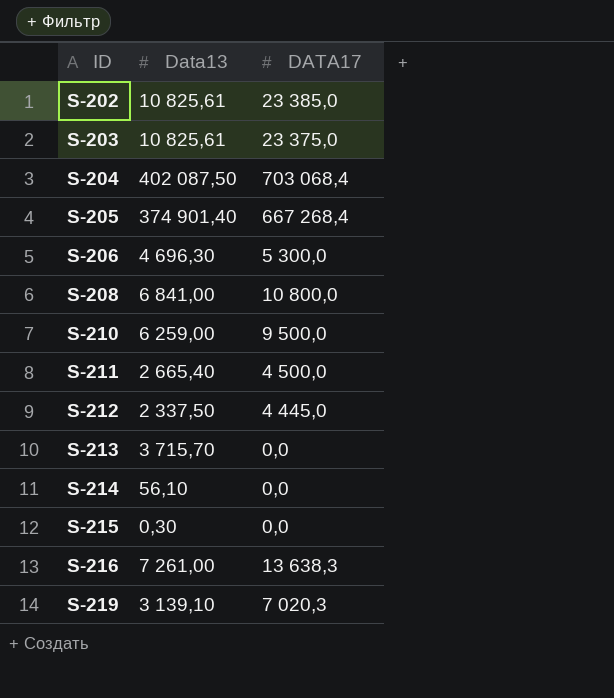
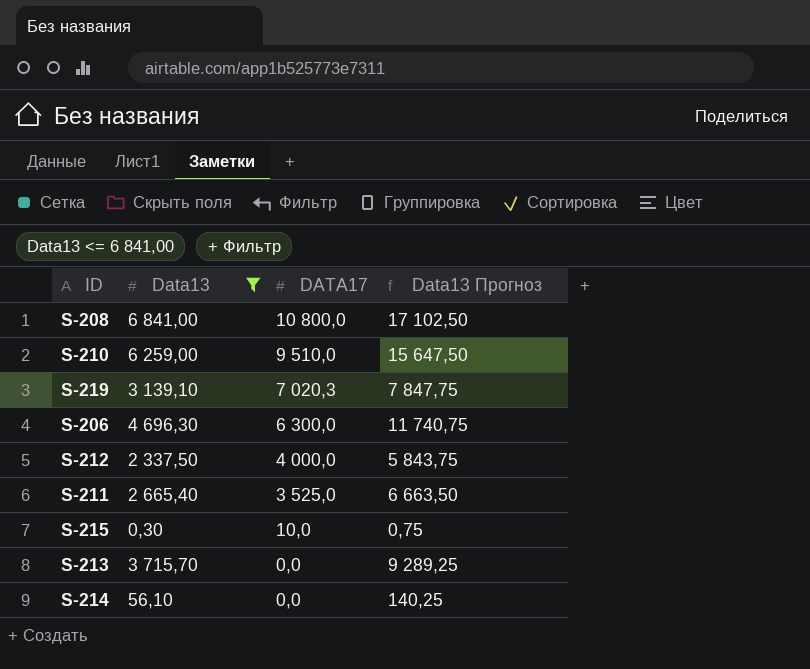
filter: none -> Data13 <= 6 841,00
row order: ID ascending -> DATA17 descending
column Data13 Прогноз | formula: none -> [Data13] * 2,5
S-210 | DATA17: 9 500,0 -> 9 510,0
S-206 | DATA17: 5 300,0 -> 6 300,0
S-212 | DATA17: 4 445,0 -> 4 000,0
S-211 | DATA17: 4 500,0 -> 3 525,0
S-215 | DATA17: 0,0 -> 10,0

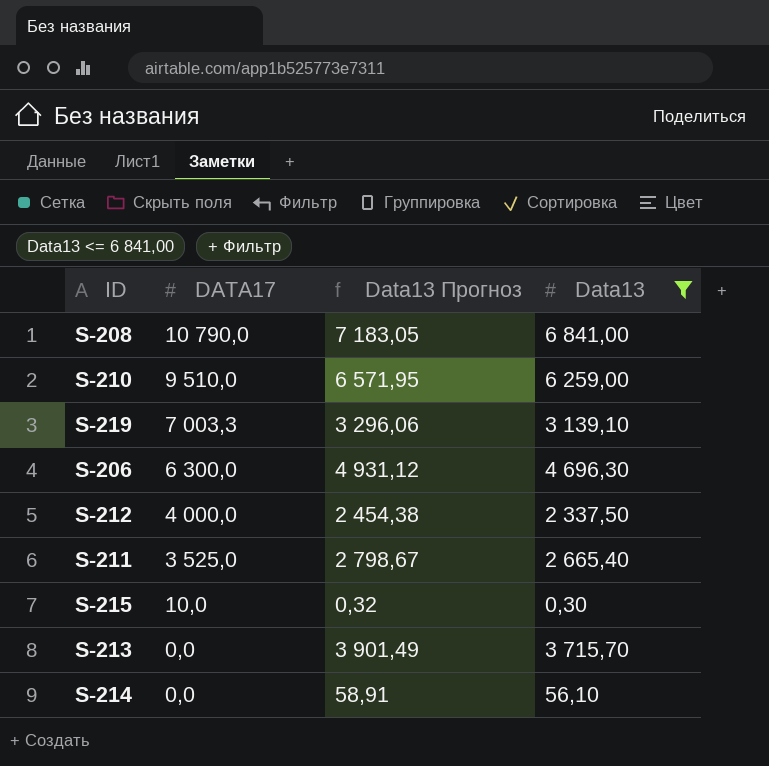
column Data13 Прогноз | formula: [Data13] * 2,5 -> [Data13] * 1,05
column Data13 | position: 2 -> 4
S-208 | DATA17: 10 800,0 -> 10 790,0
S-219 | DATA17: 7 020,3 -> 7 003,3

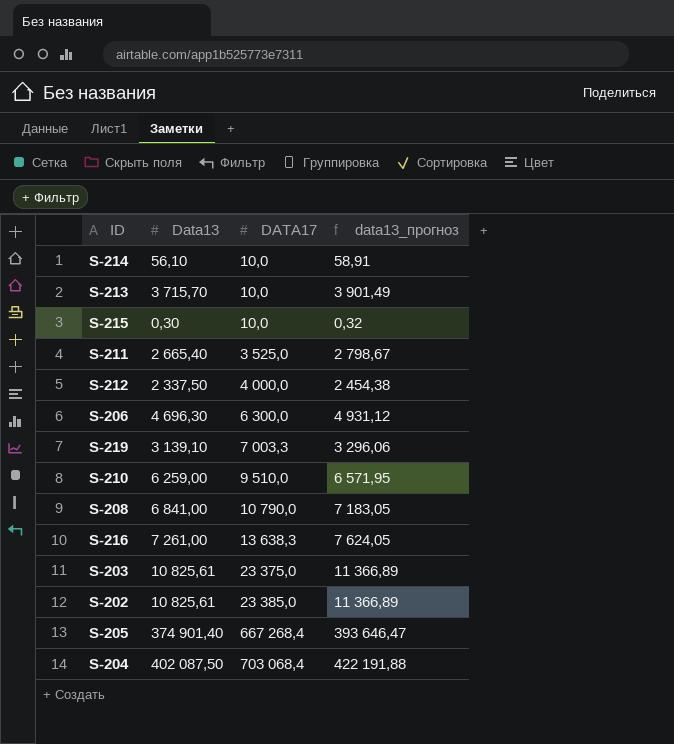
filter: Data13 <= 6 841,00 -> none
row order: DATA17 descending -> DATA17 ascending
column Data13 | position: 4 -> 2
column name: Data13 Прогноз -> data13_прогноз
S-214 | DATA17: 0,0 -> 10,0
S-213 | DATA17: 0,0 -> 10,0

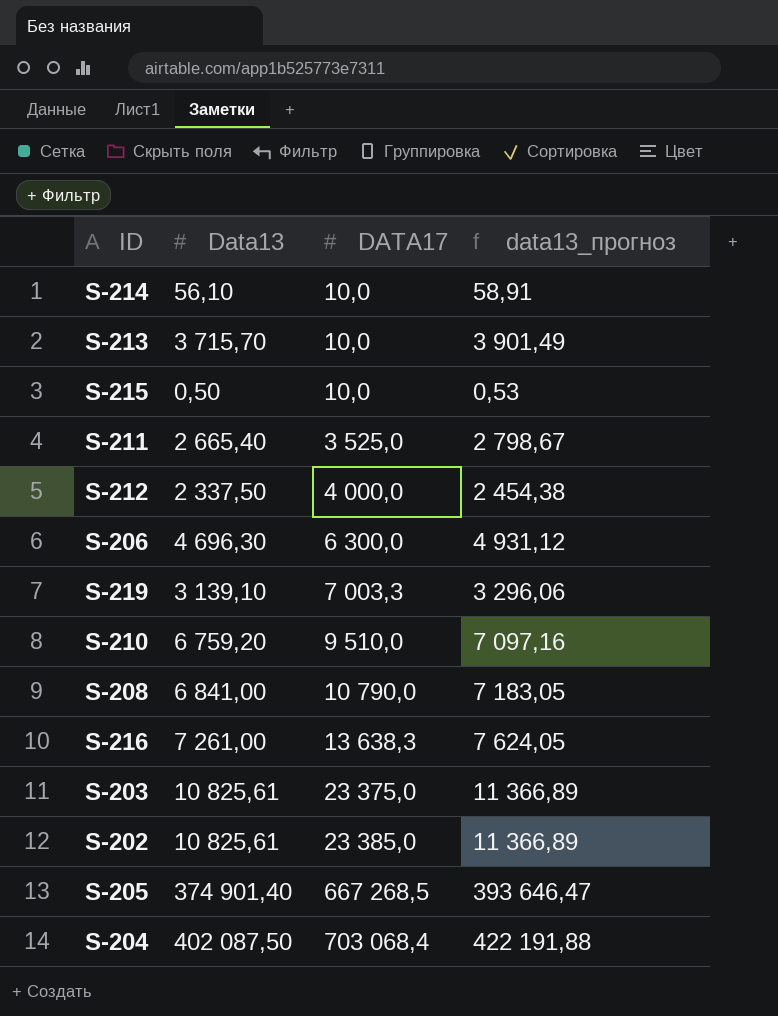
S-215 | Data13: 0,30 -> 0,50
S-215 | data13_прогноз: 0,32 -> 0,53
S-210 | Data13: 6 259,00 -> 6 759,20
S-210 | data13_прогноз: 6 571,95 -> 7 097,16
S-205 | DATA17: 667 268,4 -> 667 268,5

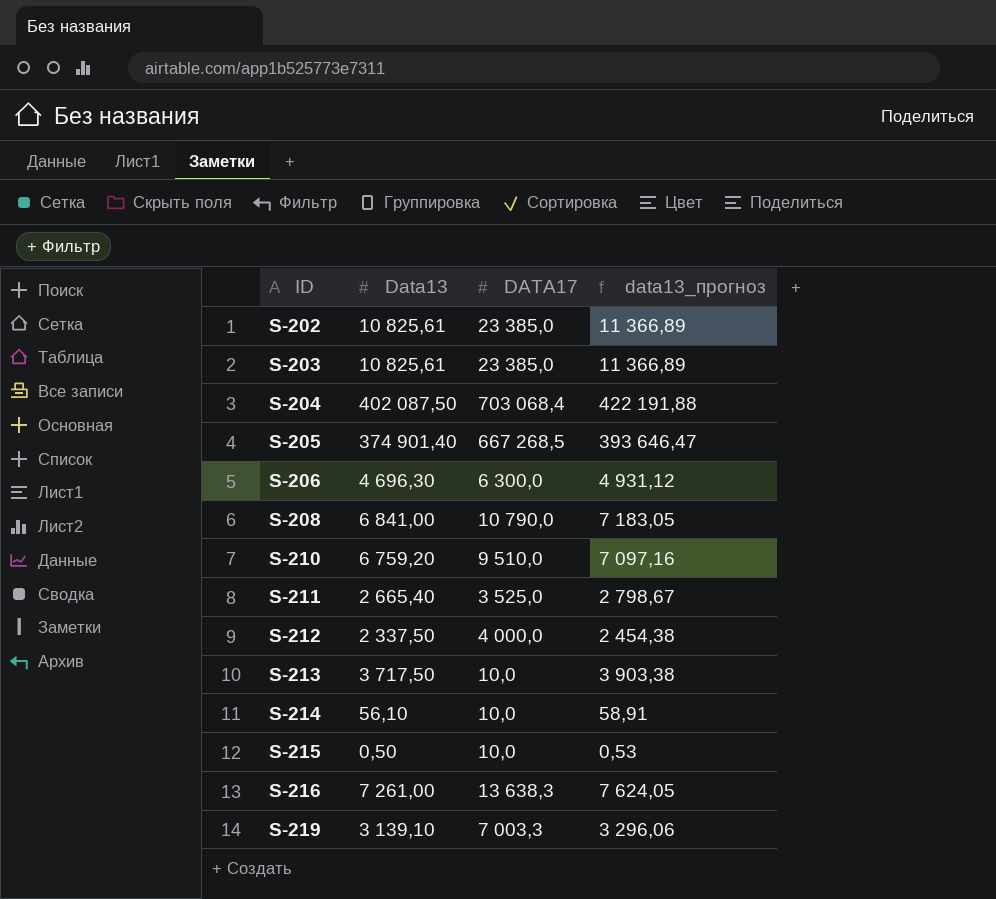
row order: DATA17 ascending -> ID ascending
S-203 | DATA17: 23 375,0 -> 23 385,0
S-213 | Data13: 3 715,70 -> 3 717,50
S-213 | data13_прогноз: 3 901,49 -> 3 903,38

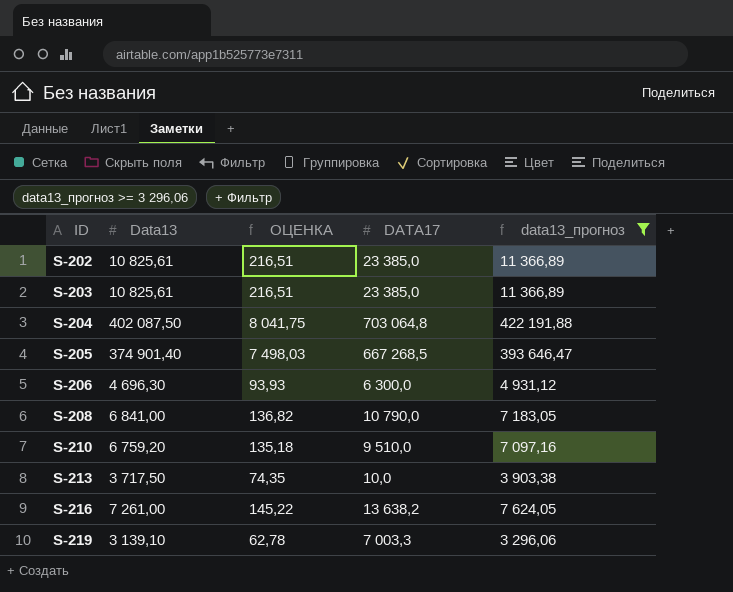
filter: none -> data13_прогноз >= 3 296,06
column ОЦЕНКА | formula: none -> [Data13] * 0,02
S-204 | DATA17: 703 068,4 -> 703 064,8
S-216 | DATA17: 13 638,3 -> 13 638,2

